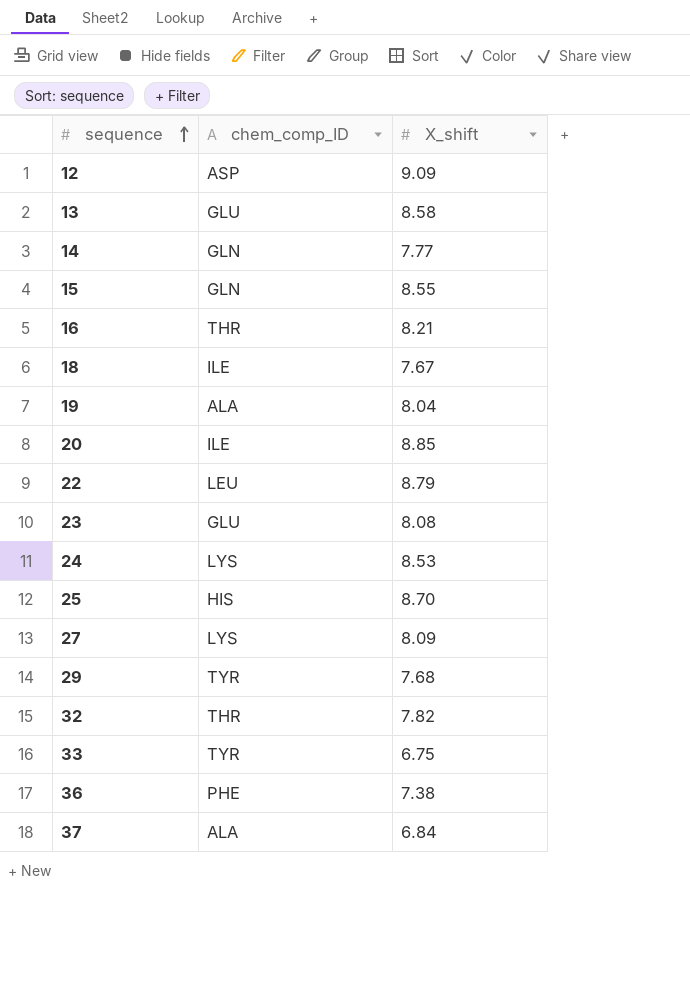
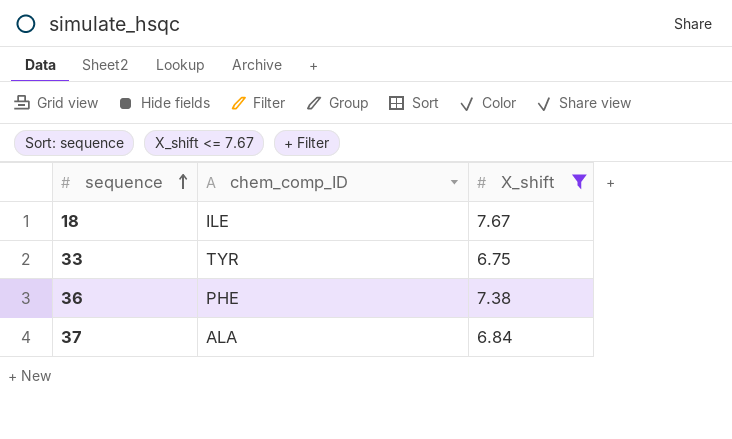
filter: none -> X_shift <= 7.67

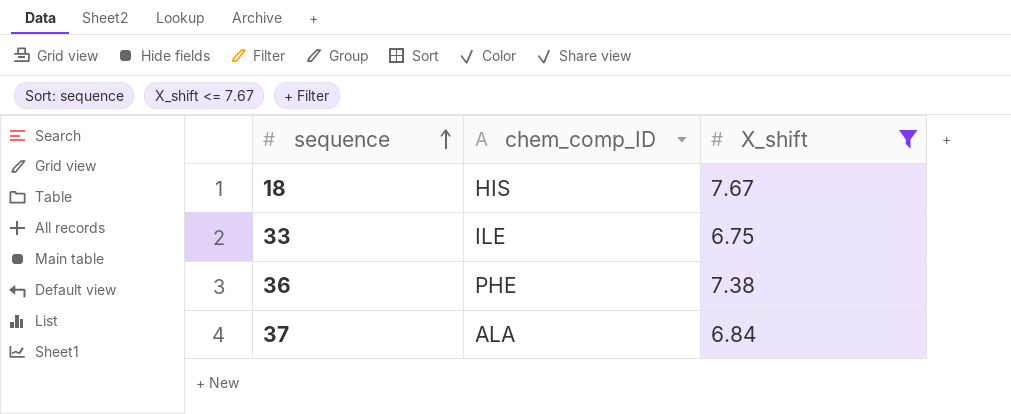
18 | chem_comp_ID: ILE -> HIS
33 | chem_comp_ID: TYR -> ILE

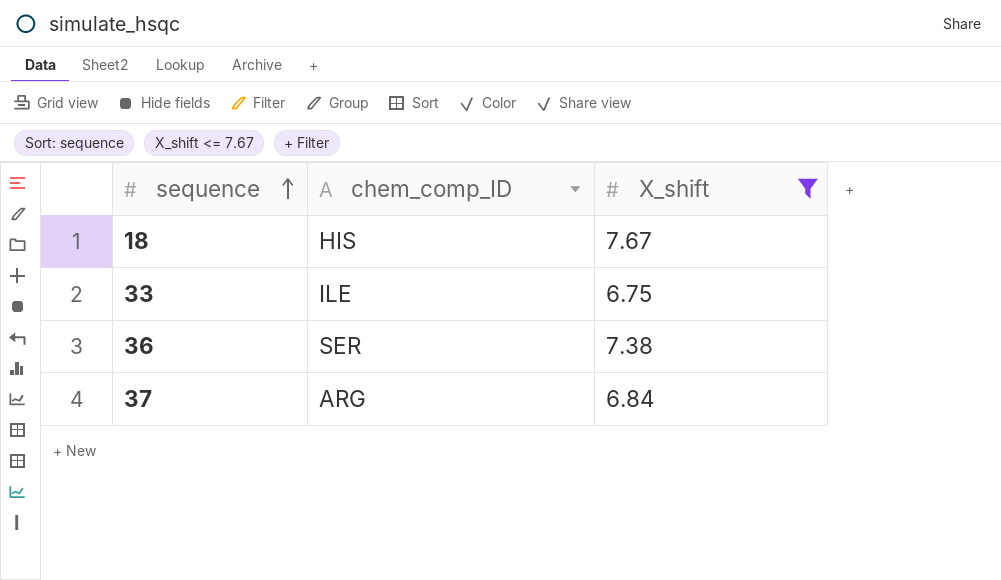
36 | chem_comp_ID: PHE -> SER
37 | chem_comp_ID: ALA -> ARG

